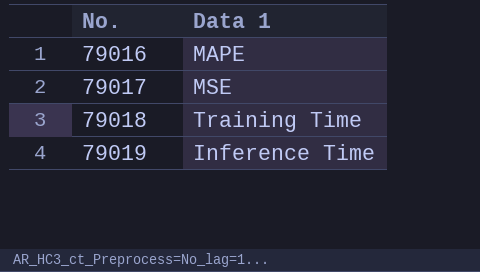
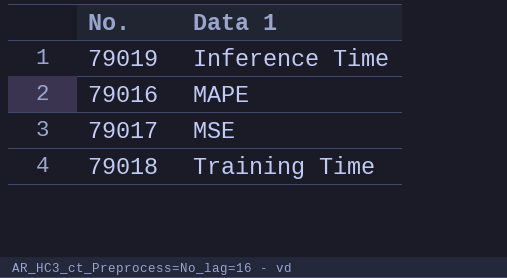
row order: No. ascending -> Data 1 ascending

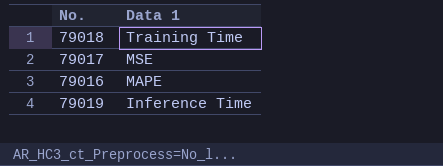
row order: Data 1 ascending -> Data 1 descending

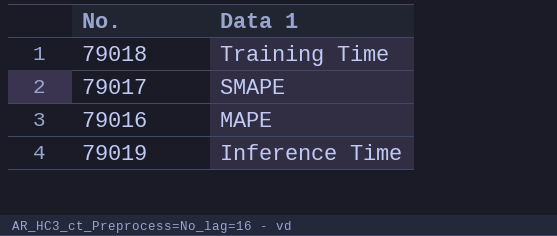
79017 | Data 1: MSE -> SMAPE

